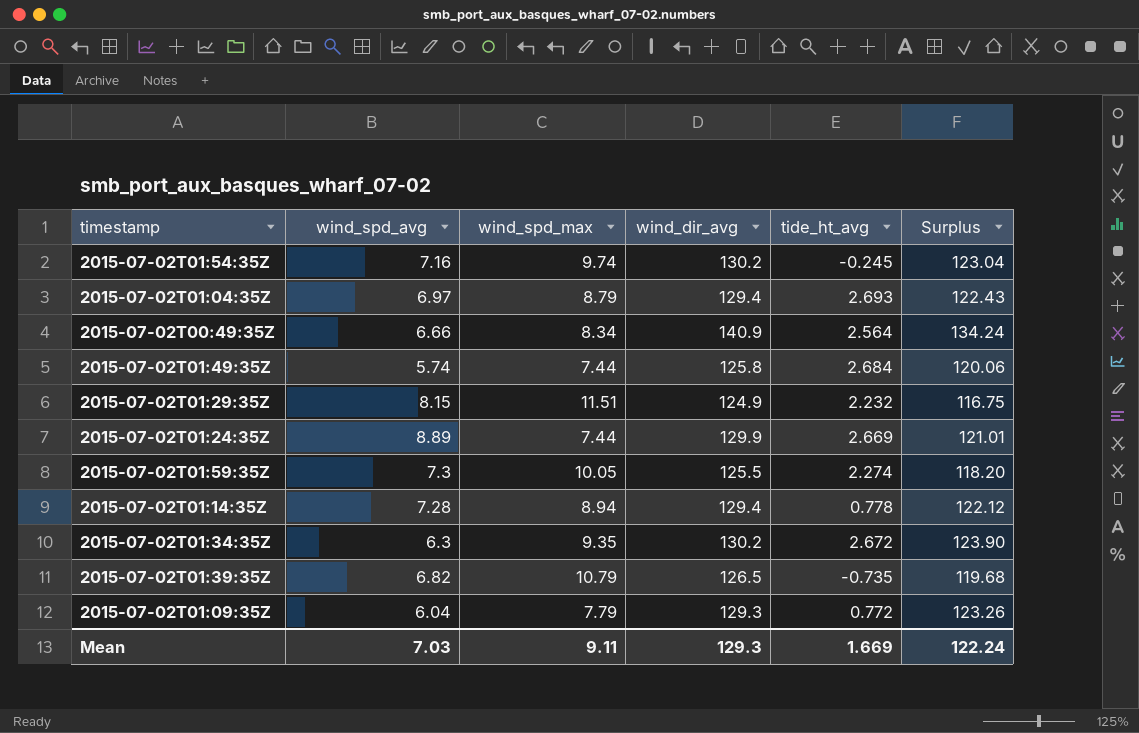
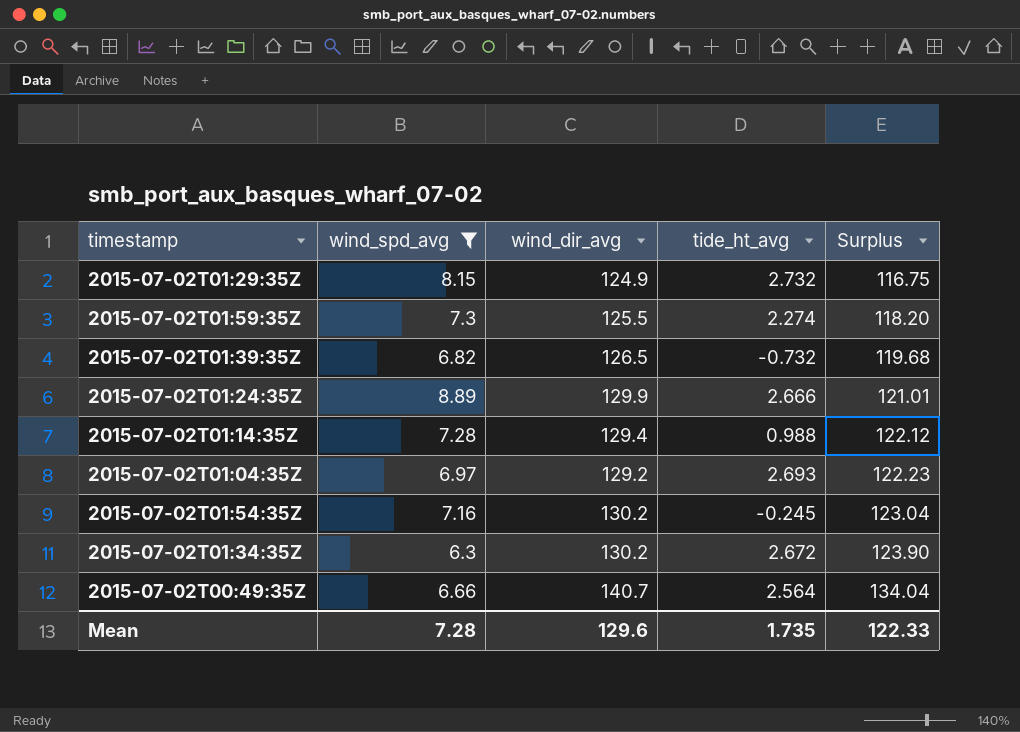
filter: none -> wind_spd_avg >= 6.3
row order: none -> Surplus ascending
column wind_spd_max | position: 3 -> none
2015-07-02T01:29:35Z | tide_ht_avg: 2.232 -> 2.732
2015-07-02T01:39:35Z | tide_ht_avg: -0.735 -> -0.732
2015-07-02T01:24:35Z | tide_ht_avg: 2.669 -> 2.666
2015-07-02T01:14:35Z | tide_ht_avg: 0.778 -> 0.988
2015-07-02T01:04:35Z | wind_dir_avg: 129.4 -> 129.2
2015-07-02T01:04:35Z | Surplus: 122.43 -> 122.23
2015-07-02T00:49:35Z | wind_dir_avg: 140.9 -> 140.7
2015-07-02T00:49:35Z | Surplus: 134.24 -> 134.04
Mean | wind_spd_avg: 7.03 -> 7.28
Mean | wind_dir_avg: 129.3 -> 129.6
Mean | tide_ht_avg: 1.669 -> 1.735
Mean | Surplus: 122.24 -> 122.33

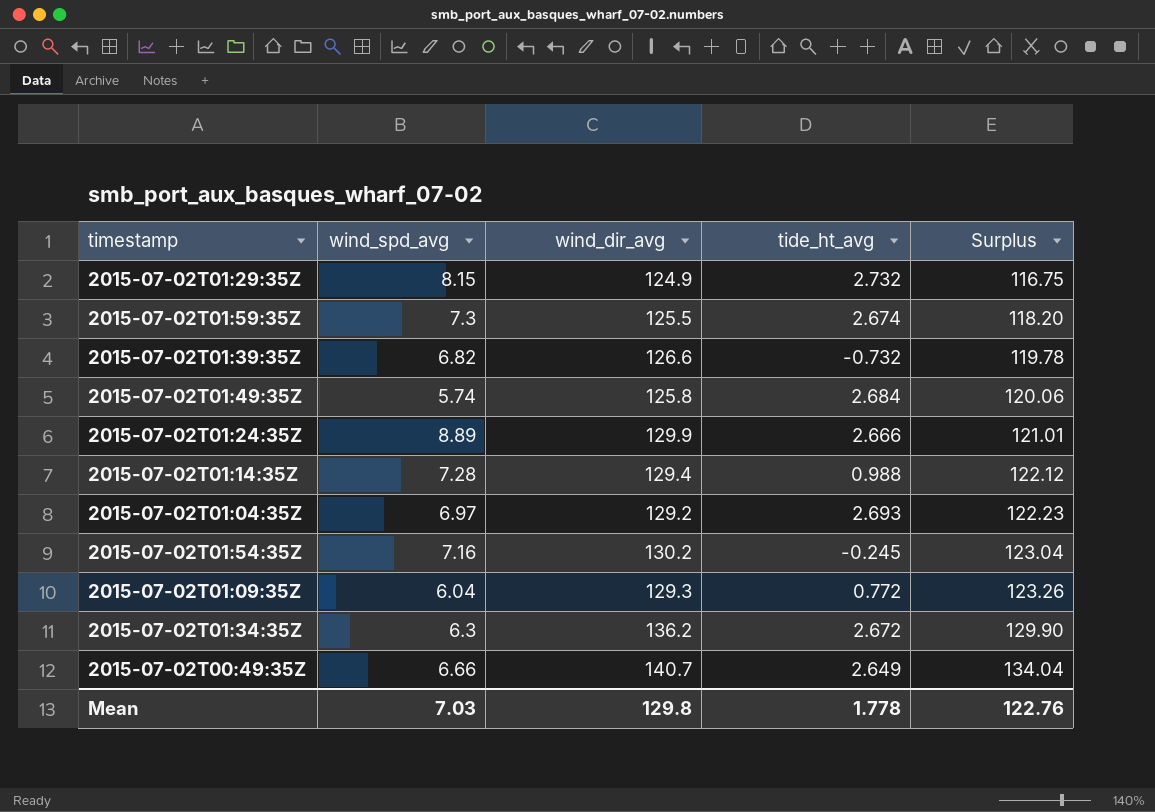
filter: wind_spd_avg >= 6.3 -> none
2015-07-02T01:59:35Z | tide_ht_avg: 2.274 -> 2.674
2015-07-02T01:39:35Z | wind_dir_avg: 126.5 -> 126.6
2015-07-02T01:39:35Z | Surplus: 119.68 -> 119.78
2015-07-02T01:34:35Z | wind_dir_avg: 130.2 -> 136.2
2015-07-02T01:34:35Z | Surplus: 123.90 -> 129.90
2015-07-02T00:49:35Z | tide_ht_avg: 2.564 -> 2.649
Mean | wind_spd_avg: 7.28 -> 7.03
Mean | wind_dir_avg: 129.6 -> 129.8
Mean | tide_ht_avg: 1.735 -> 1.778
Mean | Surplus: 122.33 -> 122.76

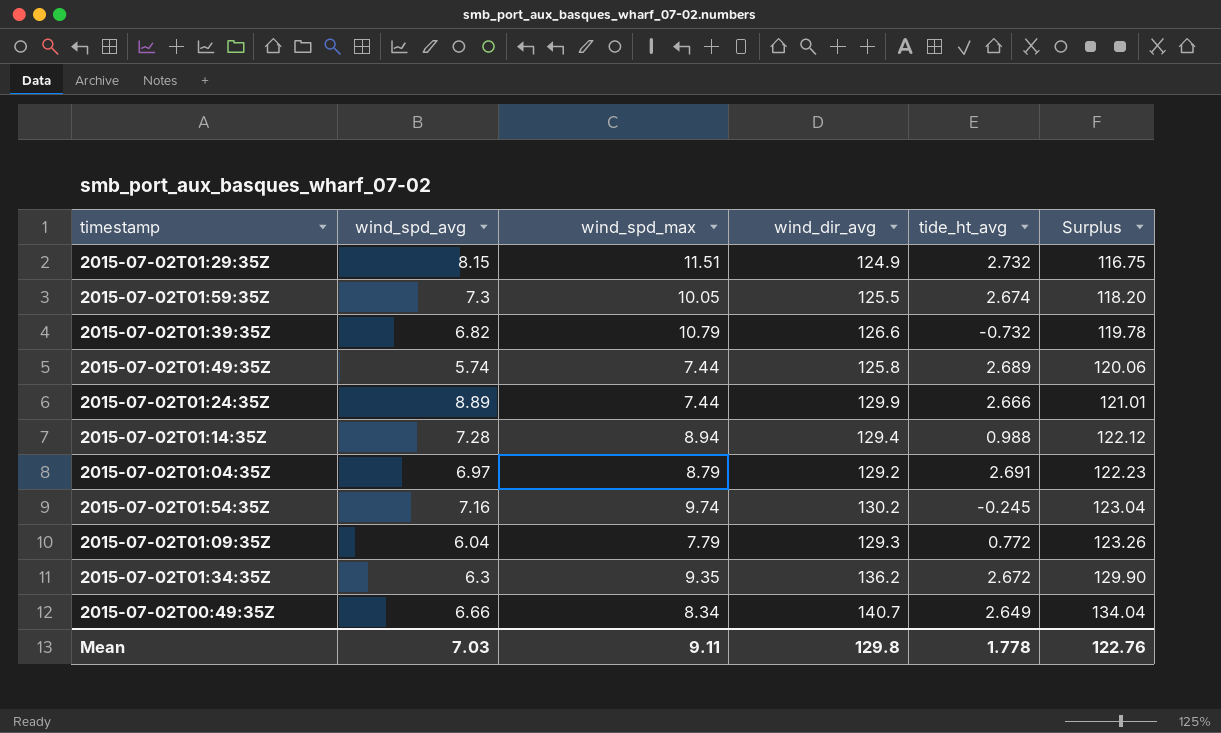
column wind_spd_max | position: none -> 3
2015-07-02T01:49:35Z | tide_ht_avg: 2.684 -> 2.689
2015-07-02T01:04:35Z | tide_ht_avg: 2.693 -> 2.691

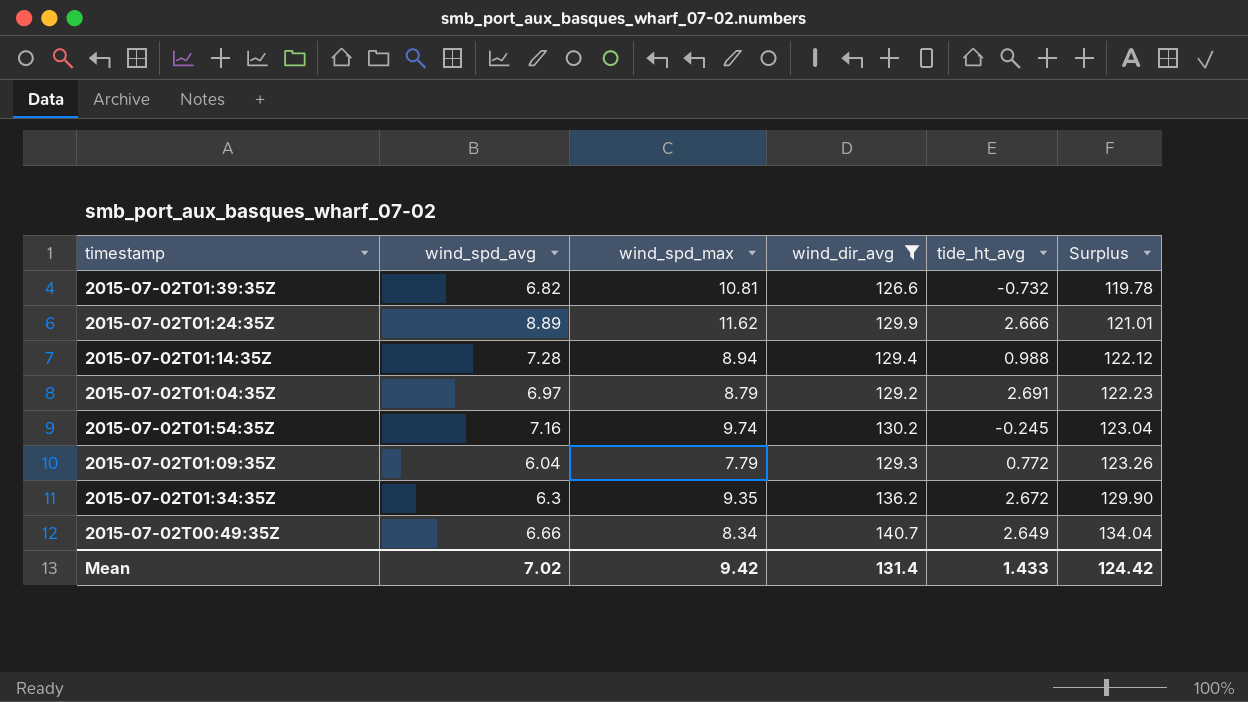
filter: none -> wind_dir_avg >= 126.6
2015-07-02T01:39:35Z | wind_spd_max: 10.79 -> 10.81
2015-07-02T01:24:35Z | wind_spd_max: 7.44 -> 11.62
Mean | wind_spd_avg: 7.03 -> 7.02
Mean | wind_spd_max: 9.11 -> 9.42
Mean | wind_dir_avg: 129.8 -> 131.4
Mean | tide_ht_avg: 1.778 -> 1.433
Mean | Surplus: 122.76 -> 124.42

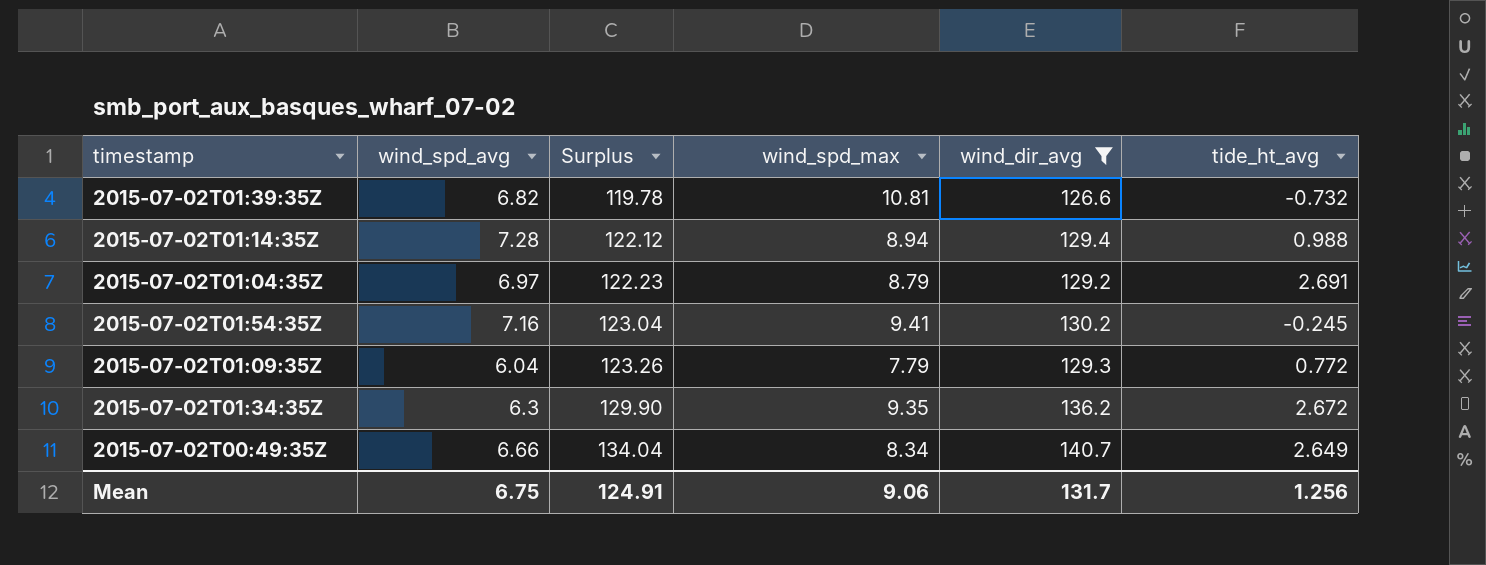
column Surplus | position: 6 -> 3
row 2015-07-02T01:24:35Z: 8.89 | 11.62 | 129.9 | 2.666 | 121.01 -> none
2015-07-02T01:54:35Z | wind_spd_max: 9.74 -> 9.41
Mean | wind_spd_avg: 7.02 -> 6.75
Mean | Surplus: 124.42 -> 124.91
Mean | wind_spd_max: 9.42 -> 9.06
Mean | wind_dir_avg: 131.4 -> 131.7
Mean | tide_ht_avg: 1.433 -> 1.256

